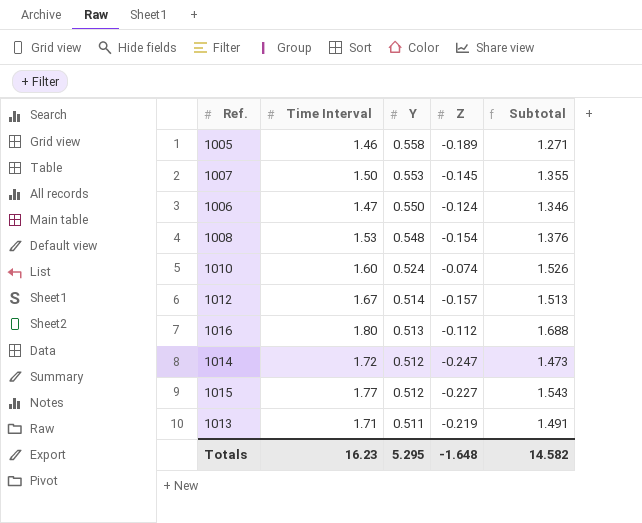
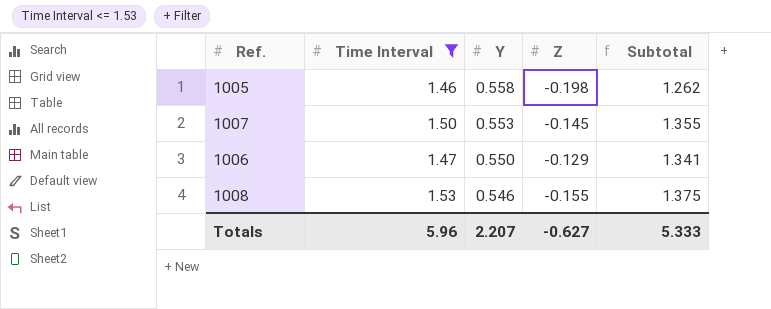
filter: none -> Time Interval <= 1.53
1005 | Z: -0.189 -> -0.198
1005 | Subtotal: 1.271 -> 1.262
1006 | Z: -0.124 -> -0.129
1006 | Subtotal: 1.346 -> 1.341
1008 | Y: 0.548 -> 0.546
1008 | Z: -0.154 -> -0.155
1008 | Subtotal: 1.376 -> 1.375
Totals | Time Interval: 16.23 -> 5.96
Totals | Y: 5.295 -> 2.207
Totals | Z: -1.648 -> -0.627
Totals | Subtotal: 14.582 -> 5.333

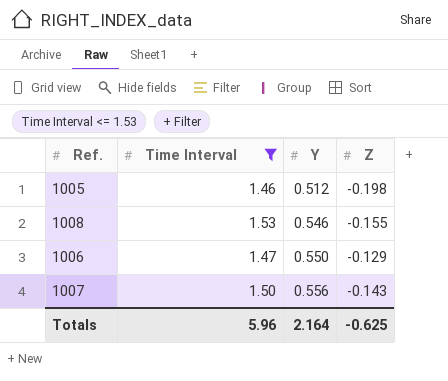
row order: Y descending -> Y ascending
column Subtotal | formula: [Time Interval] + [Z] -> none
1005 | Y: 0.558 -> 0.512
1007 | Y: 0.553 -> 0.556
1007 | Z: -0.145 -> -0.143
Totals | Y: 2.207 -> 2.164
Totals | Z: -0.627 -> -0.625

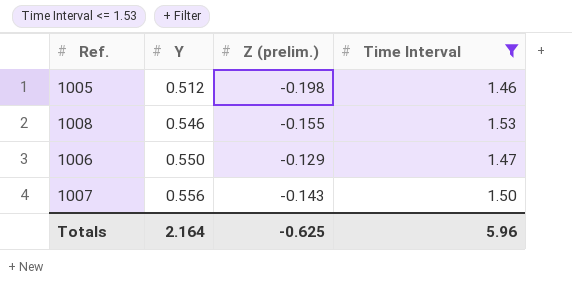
column name: Z -> Z (prelim.)
column Time Interval | position: 2 -> 4

